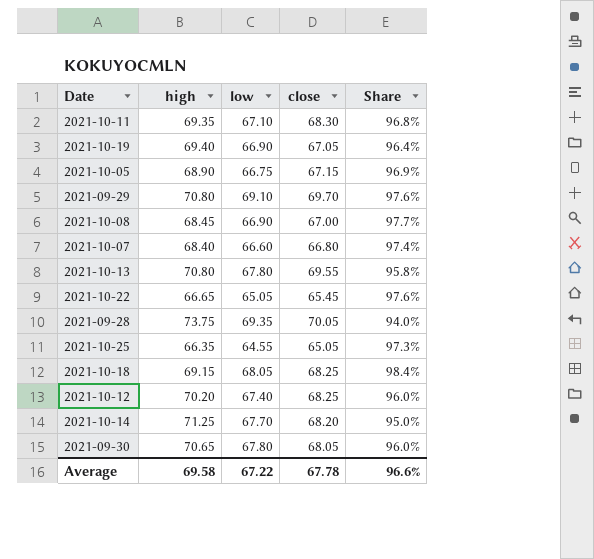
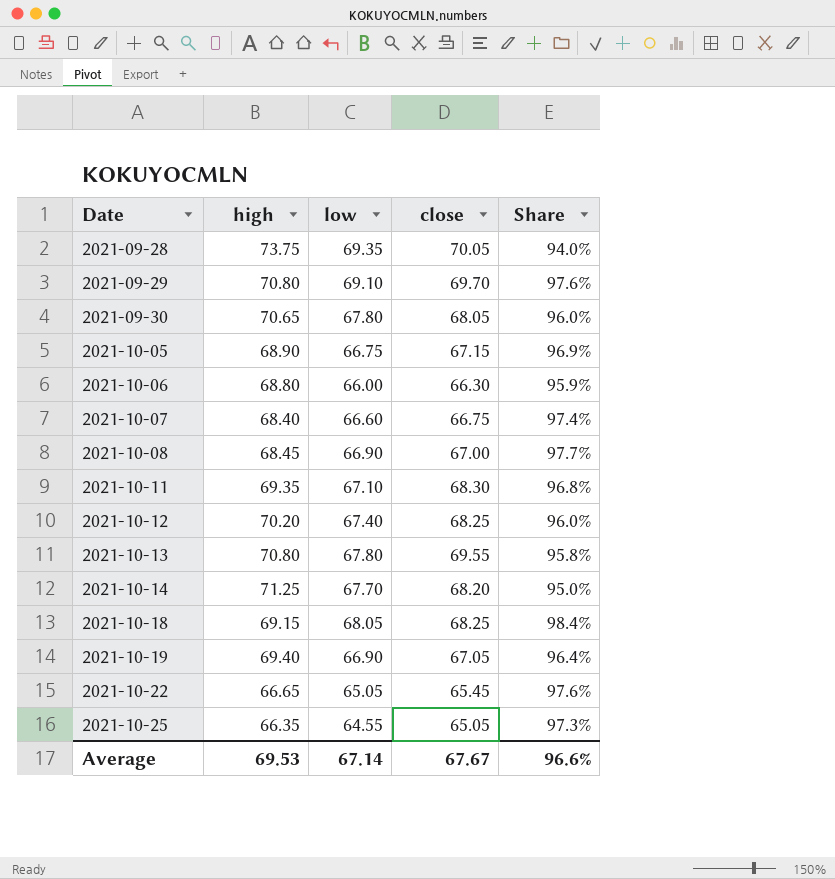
row order: none -> Date ascending
row 2021-10-06: none -> 68.80 | 66.00 | 66.30 | 95.9%
2021-10-07 | close: 66.80 -> 66.75
Average | high: 69.58 -> 69.53
Average | low: 67.22 -> 67.14
Average | close: 67.78 -> 67.67

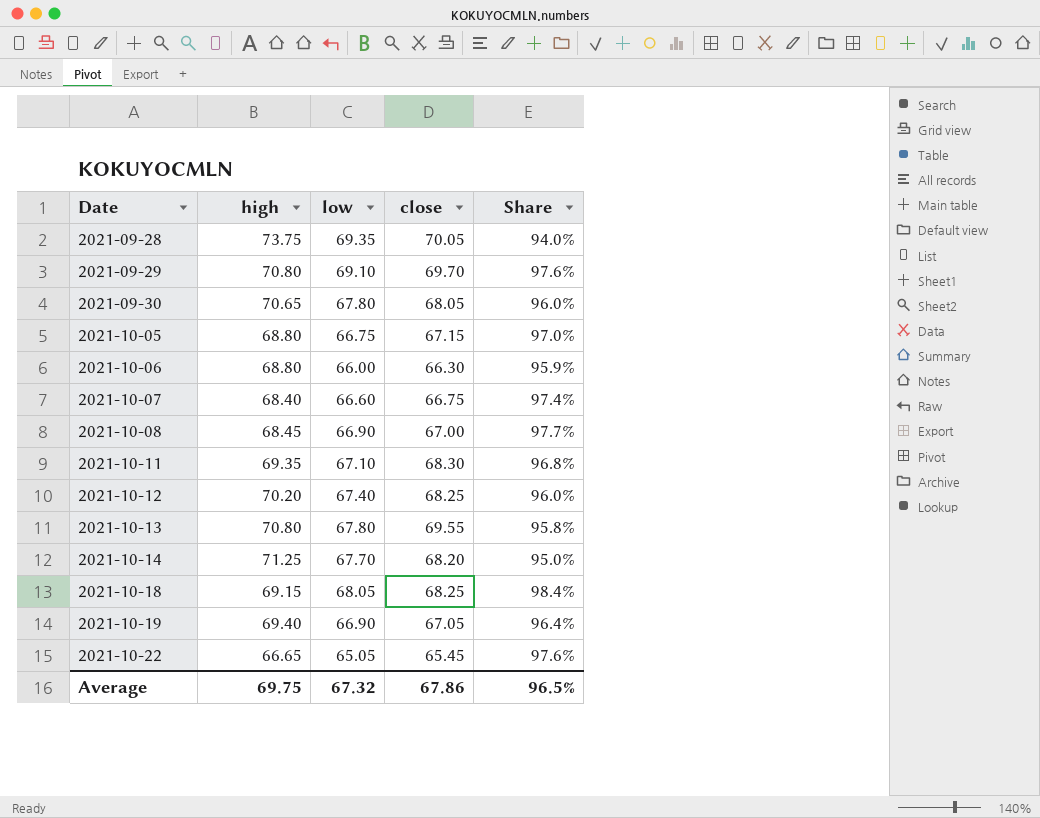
row 2021-10-25: 66.35 | 64.55 | 65.05 | 97.3% -> none
2021-10-05 | high: 68.90 -> 68.80
2021-10-05 | Share: 96.9% -> 97.0%
Average | high: 69.53 -> 69.75
Average | low: 67.14 -> 67.32
Average | close: 67.67 -> 67.86
Average | Share: 96.6% -> 96.5%

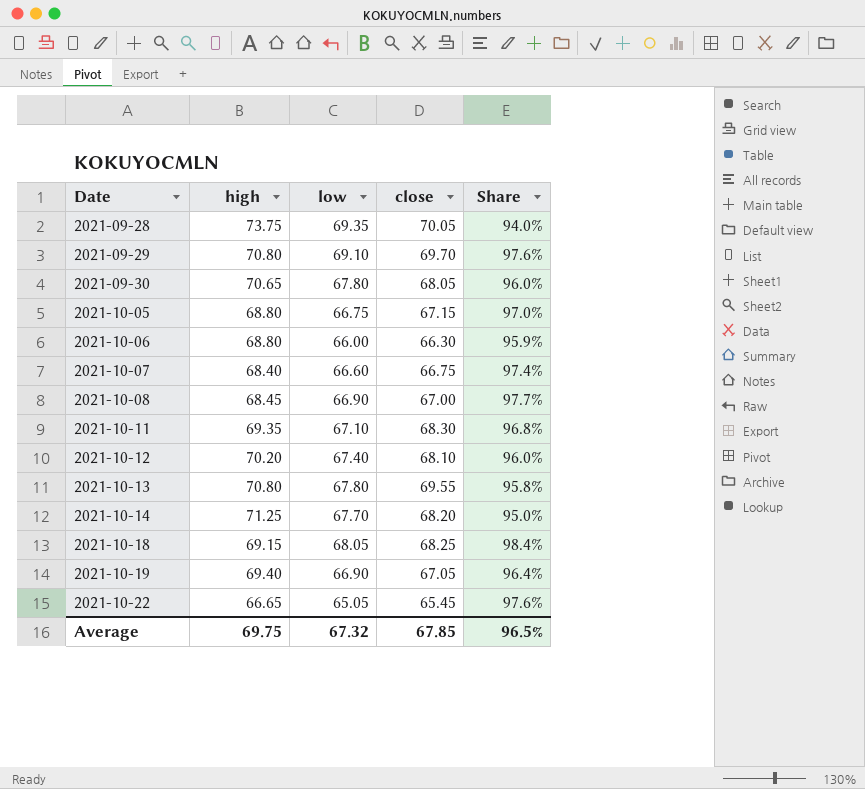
2021-10-12 | close: 68.25 -> 68.10
Average | close: 67.86 -> 67.85

